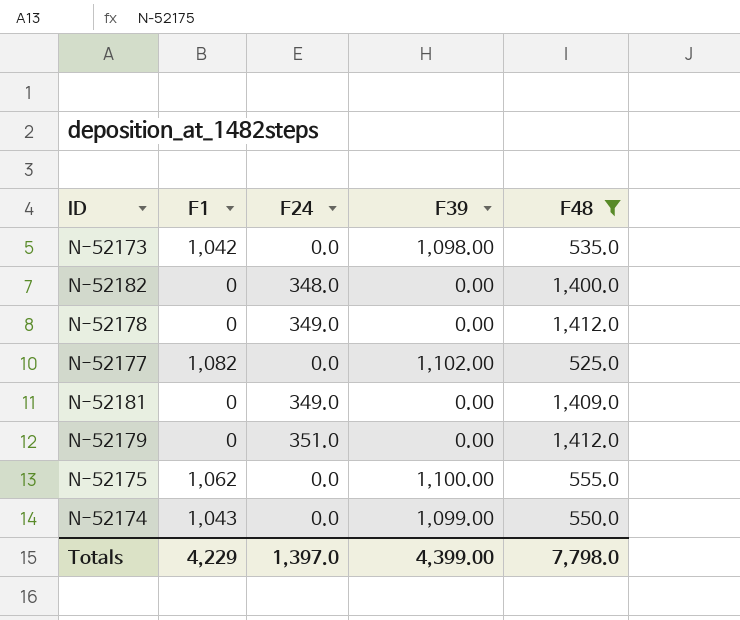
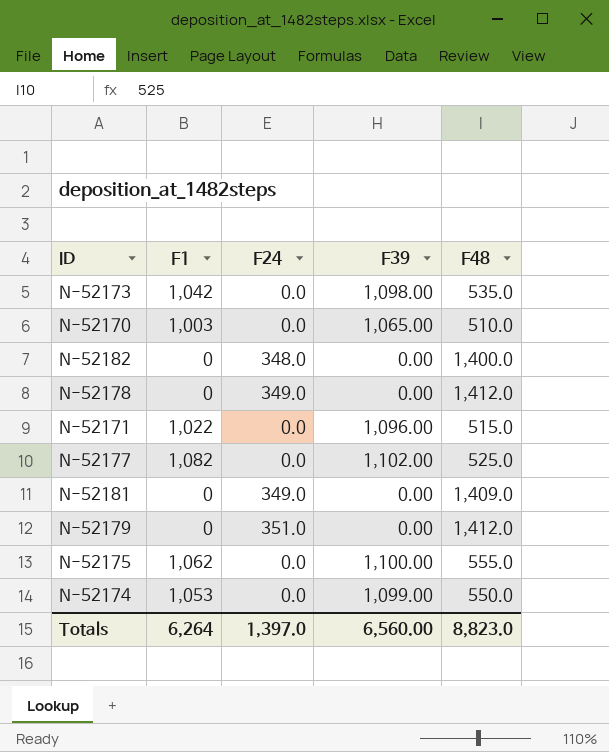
filter: F48 >= 525.0 -> none
N-52174 | F1: 1,043 -> 1,053
Totals | F1: 4,229 -> 6,264
Totals | F39: 4,399.00 -> 6,560.00
Totals | F48: 7,798.0 -> 8,823.0

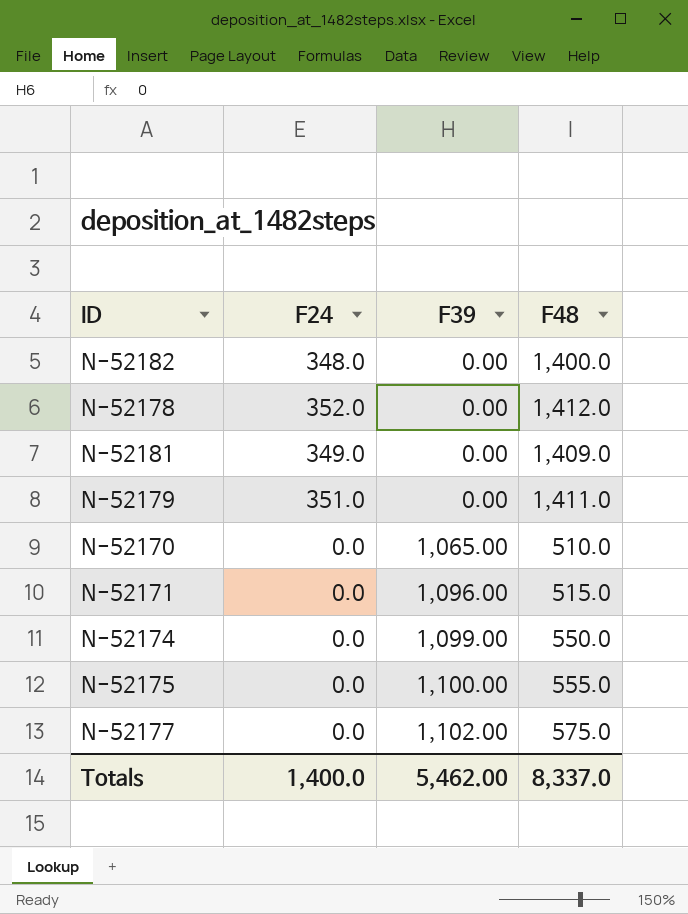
row order: none -> F39 ascending
column F1 | position: 2 -> none
row N-52173: 1,042 | 0.0 | 1,098.00 | 535.0 -> none
N-52178 | F24: 349.0 -> 352.0
N-52179 | F48: 1,412.0 -> 1,411.0
N-52177 | F48: 525.0 -> 575.0
Totals | F24: 1,397.0 -> 1,400.0
Totals | F39: 6,560.00 -> 5,462.00
Totals | F48: 8,823.0 -> 8,337.0

